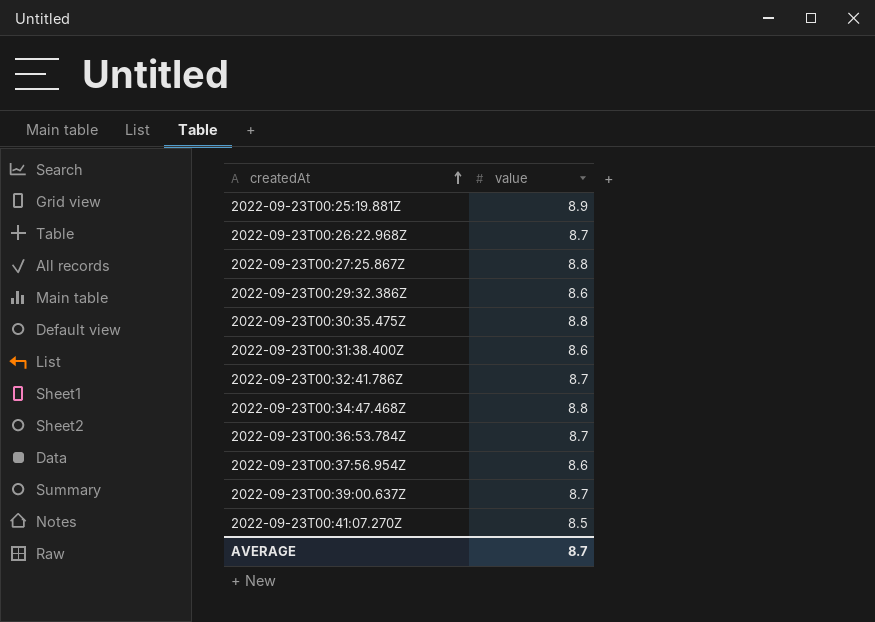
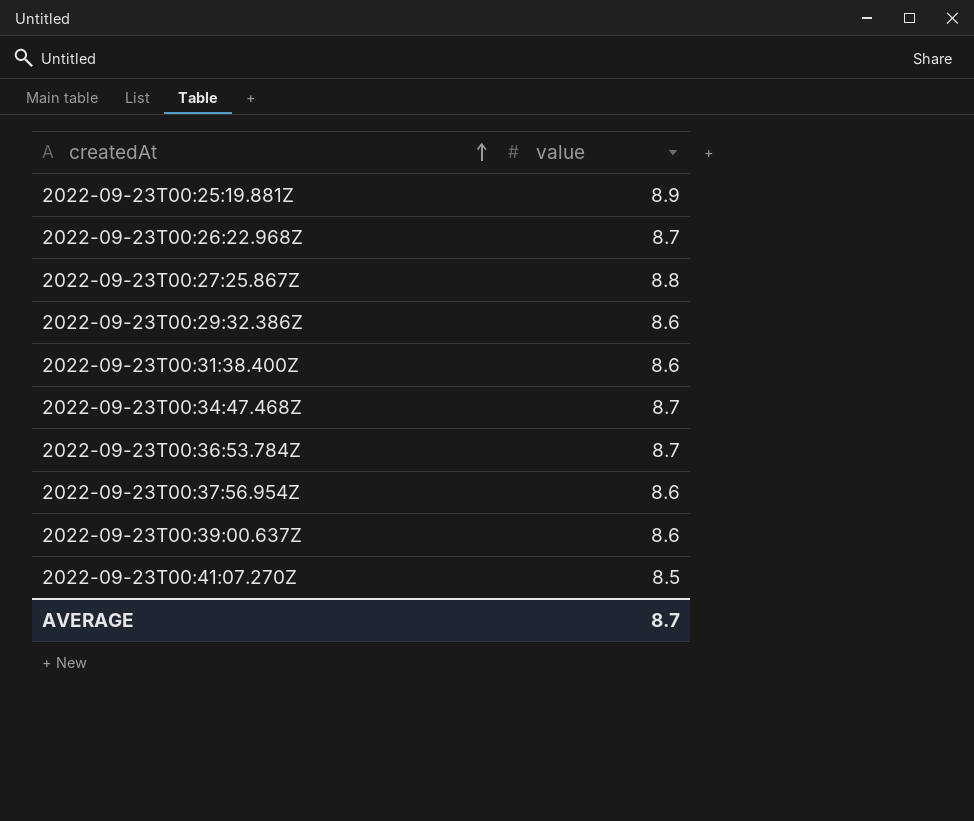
row 2022-09-23T00:30:35.475Z: 8.8 -> none
row 2022-09-23T00:32:41.786Z: 8.7 -> none
2022-09-23T00:34:47.468Z | value: 8.8 -> 8.7
2022-09-23T00:39:00.637Z | value: 8.7 -> 8.6

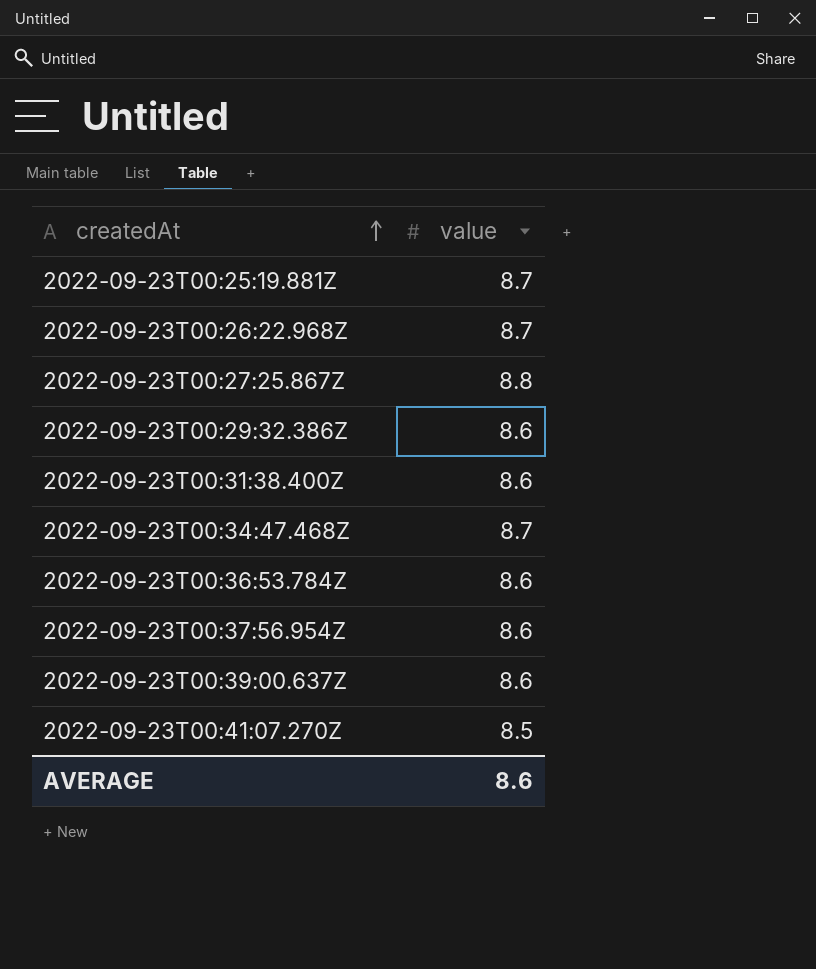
2022-09-23T00:25:19.881Z | value: 8.9 -> 8.7
2022-09-23T00:36:53.784Z | value: 8.7 -> 8.6
AVERAGE | value: 8.7 -> 8.6

